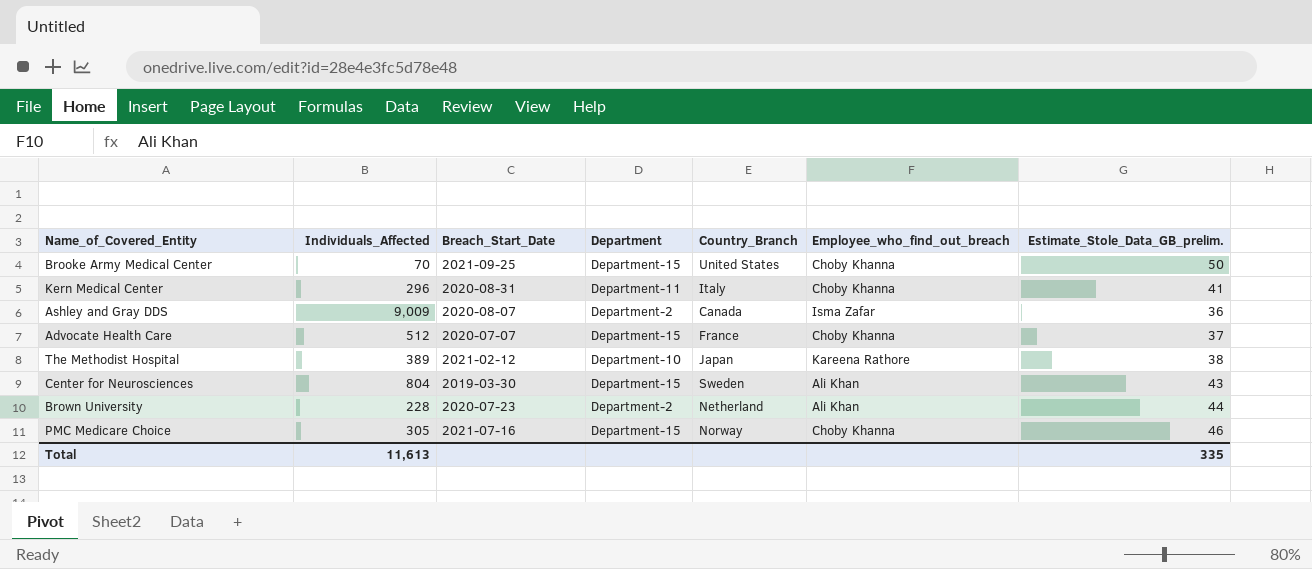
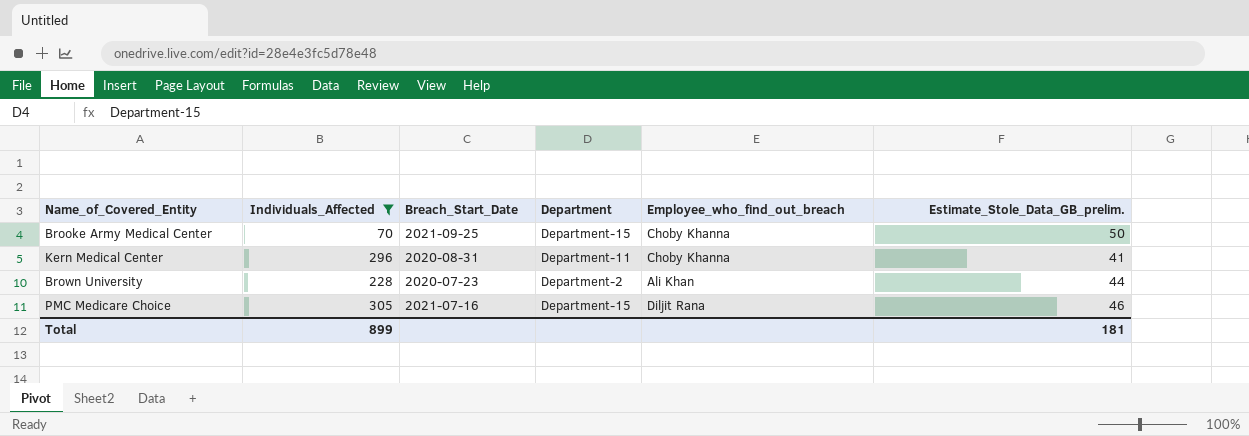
filter: none -> Individuals_Affected <= 305
column Country_Branch | position: 5 -> none
PMC Medicare Choice | Employee_who_find_out_breach: Choby Khanna -> Diljit Rana
Total | Individuals_Affected: 11,613 -> 899
Total | Estimate_Stole_Data_GB_prelim.: 335 -> 181

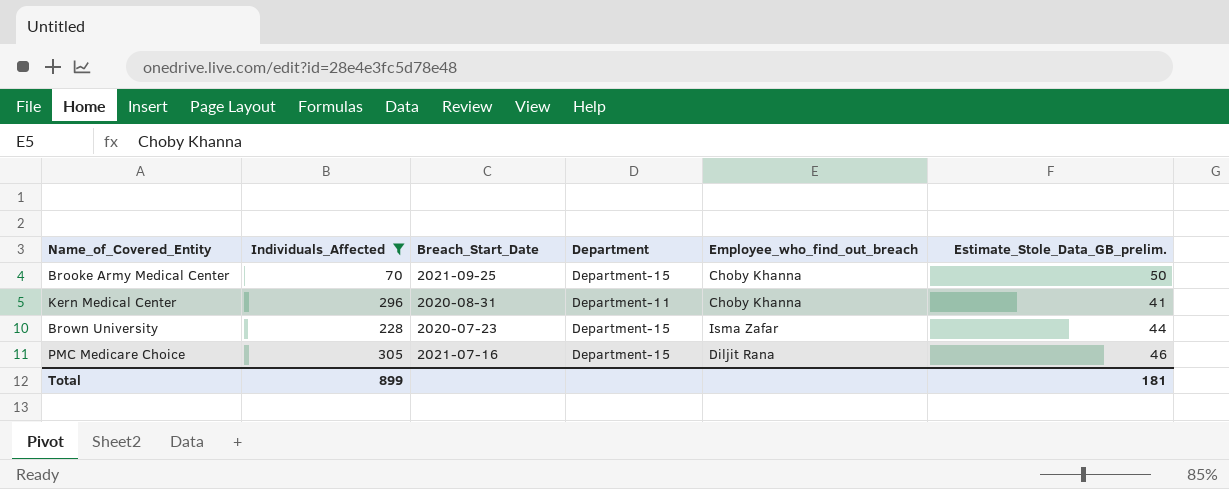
Brown University | Department: Department-2 -> Department-15
Brown University | Employee_who_find_out_breach: Ali Khan -> Isma Zafar

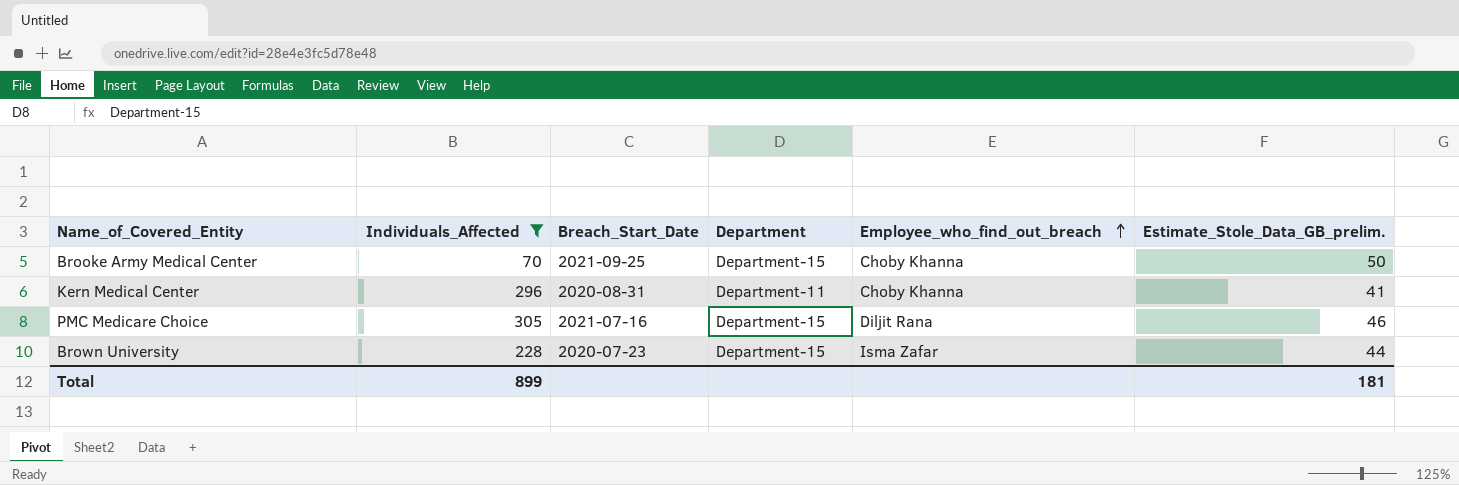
row order: none -> Employee_who_find_out_breach ascending

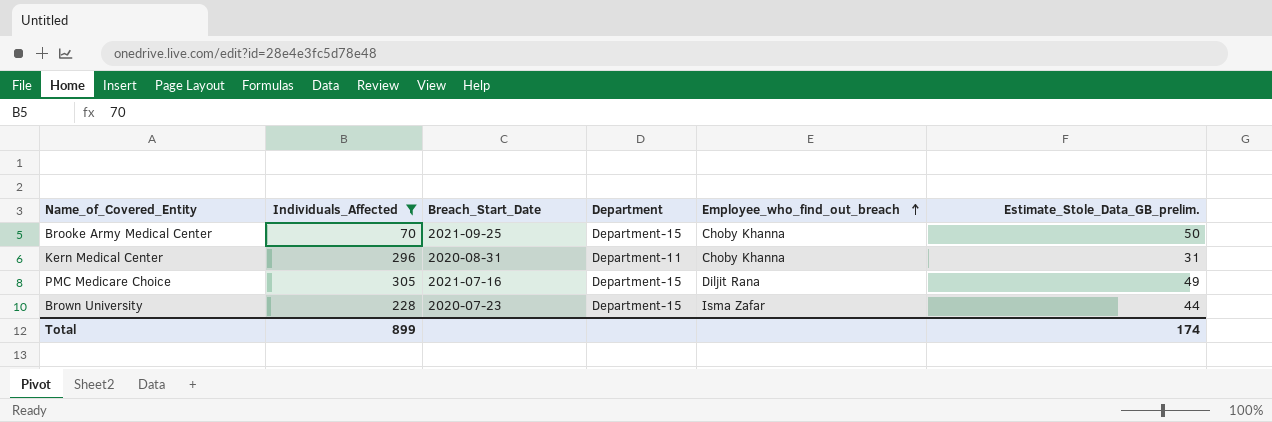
Kern Medical Center | Estimate_Stole_Data_GB_prelim.: 41 -> 31
PMC Medicare Choice | Estimate_Stole_Data_GB_prelim.: 46 -> 49
Total | Estimate_Stole_Data_GB_prelim.: 181 -> 174

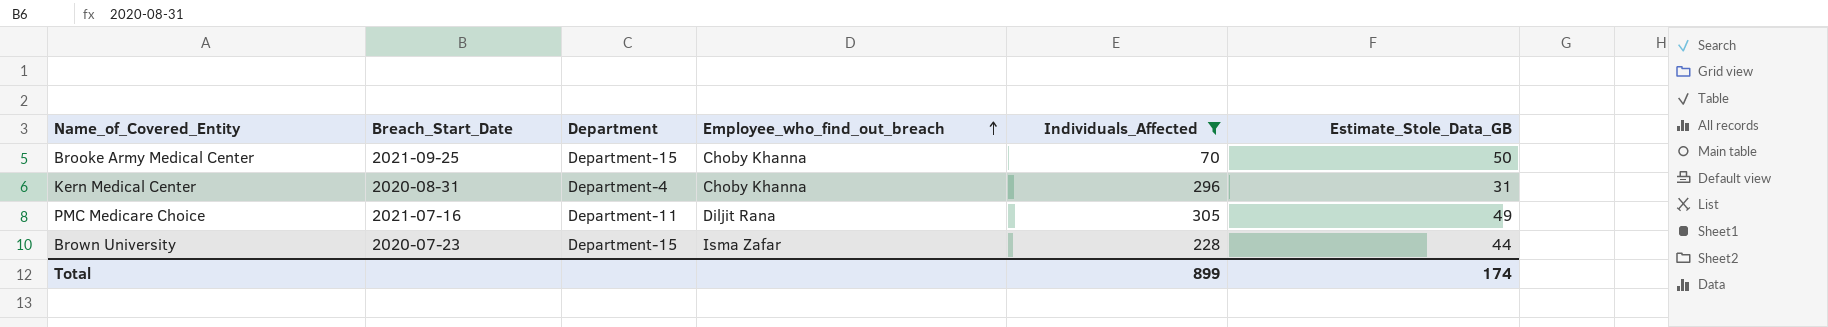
column Individuals_Affected | position: 2 -> 5
column name: Estimate_Stole_Data_GB_prelim. -> Estimate_Stole_Data_GB
Kern Medical Center | Department: Department-11 -> Department-4
PMC Medicare Choice | Department: Department-15 -> Department-11

